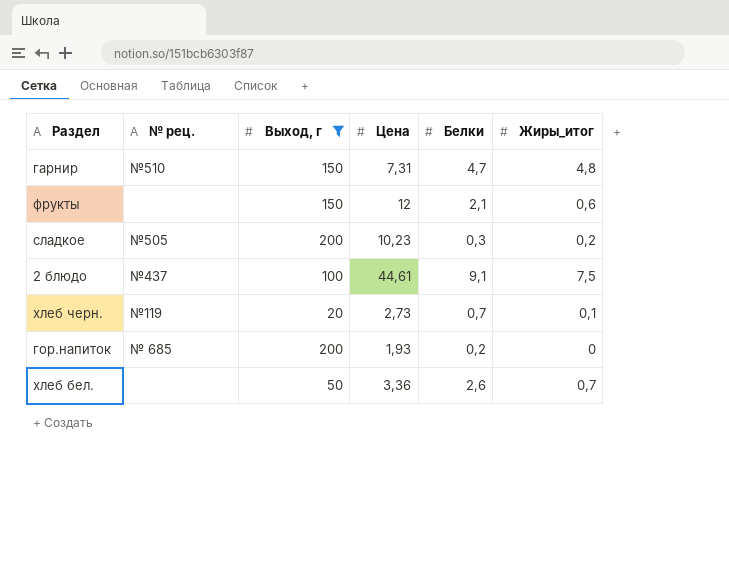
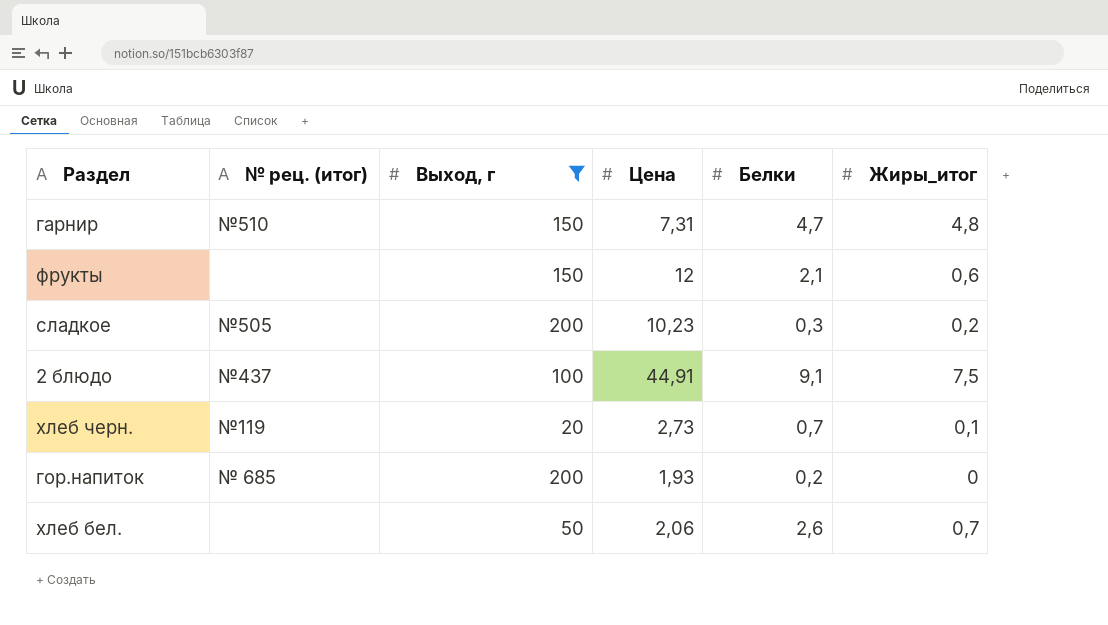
column name: № рец. -> № рец. (итог)
2 блюдо | Цена: 44,61 -> 44,91
хлеб бел. | Цена: 3,36 -> 2,06

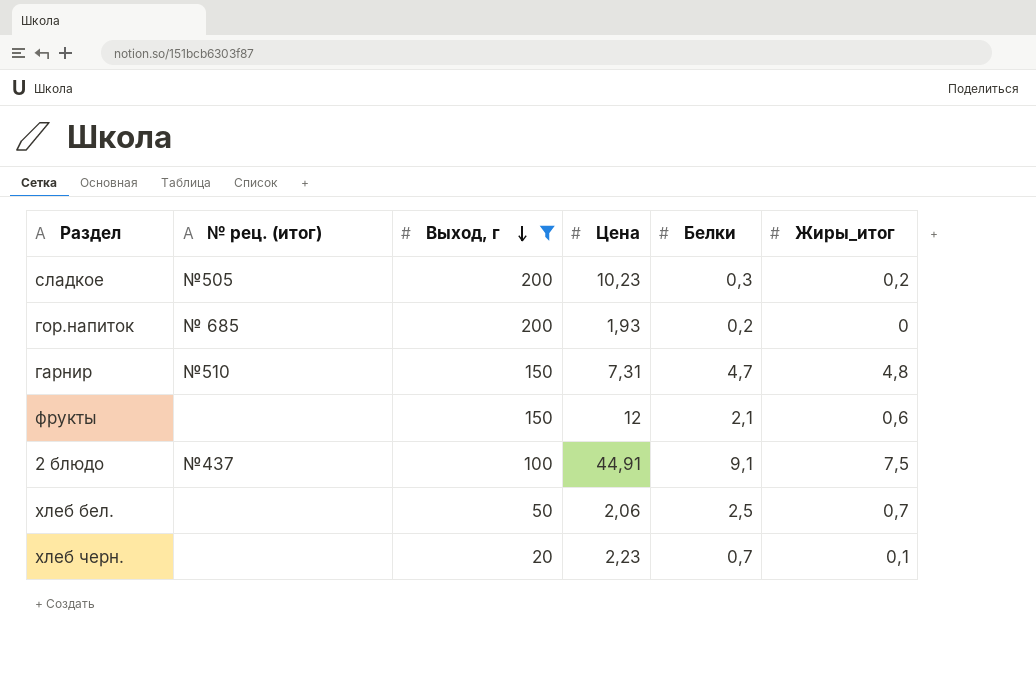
row order: none -> Выход, г descending
хлеб бел. | Белки: 2,6 -> 2,5
хлеб черн. | № рец. (итог): №119 -> none
хлеб черн. | Цена: 2,73 -> 2,23

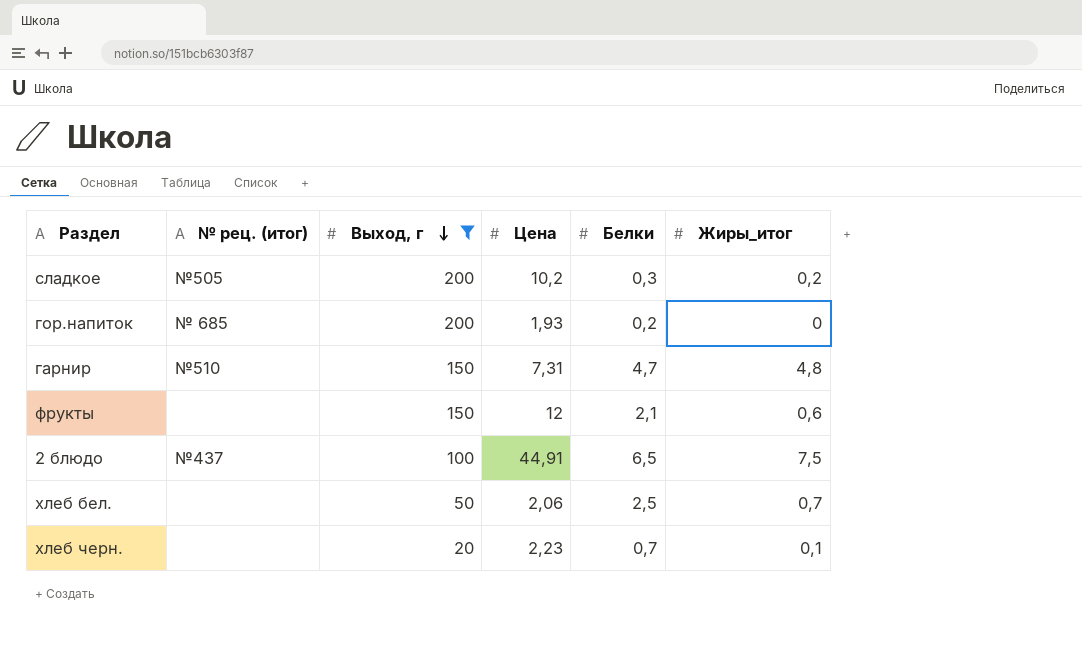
сладкое | Цена: 10,23 -> 10,2
2 блюдо | Белки: 9,1 -> 6,5

